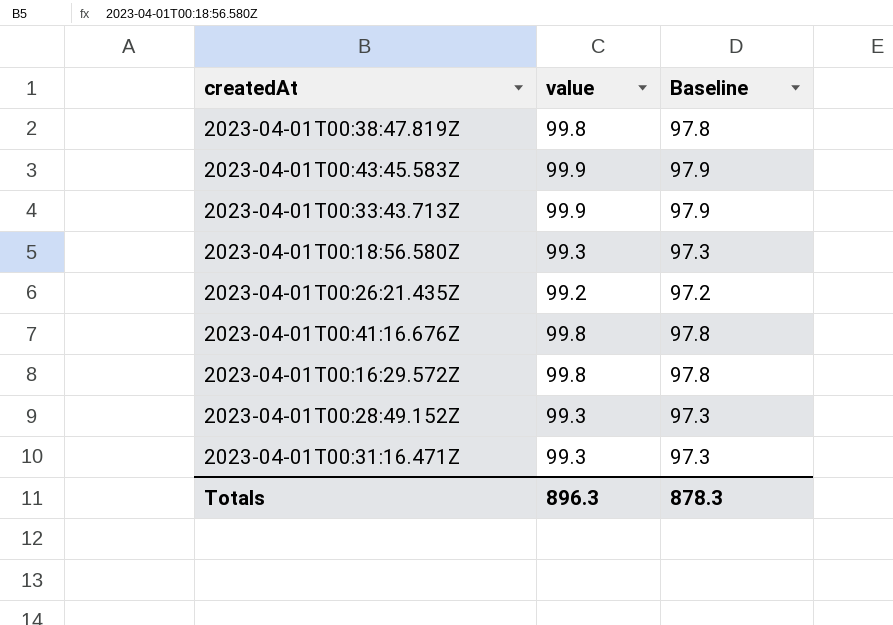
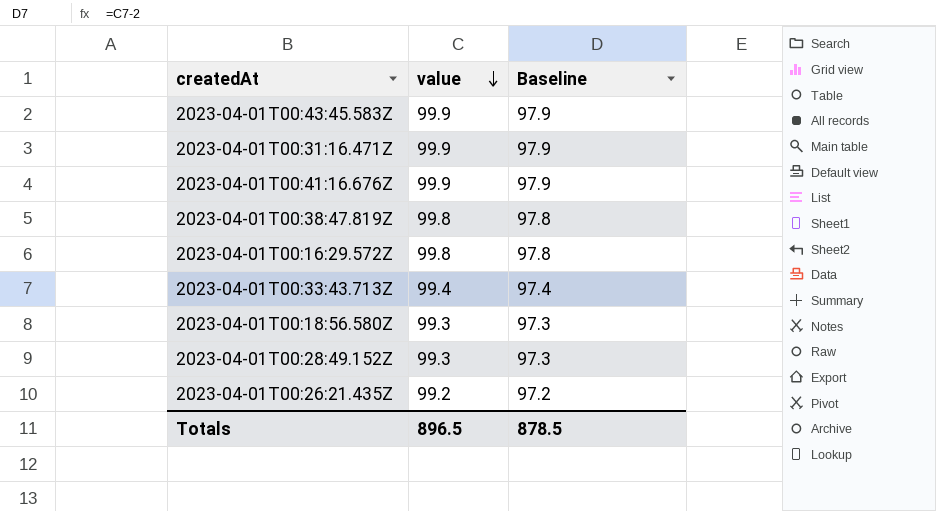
row order: none -> value descending
2023-04-01T00:31:16.471Z | value: 99.3 -> 99.9
2023-04-01T00:31:16.471Z | Baseline: 97.3 -> 97.9
2023-04-01T00:41:16.676Z | value: 99.8 -> 99.9
2023-04-01T00:41:16.676Z | Baseline: 97.8 -> 97.9
2023-04-01T00:33:43.713Z | value: 99.9 -> 99.4
2023-04-01T00:33:43.713Z | Baseline: 97.9 -> 97.4
Totals | value: 896.3 -> 896.5
Totals | Baseline: 878.3 -> 878.5

